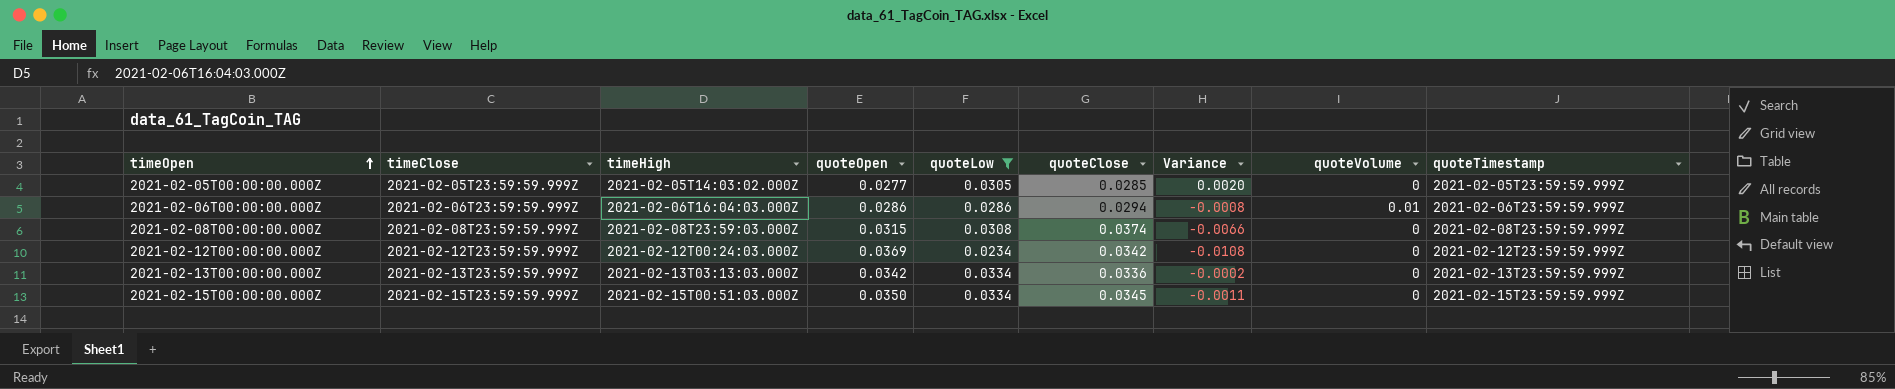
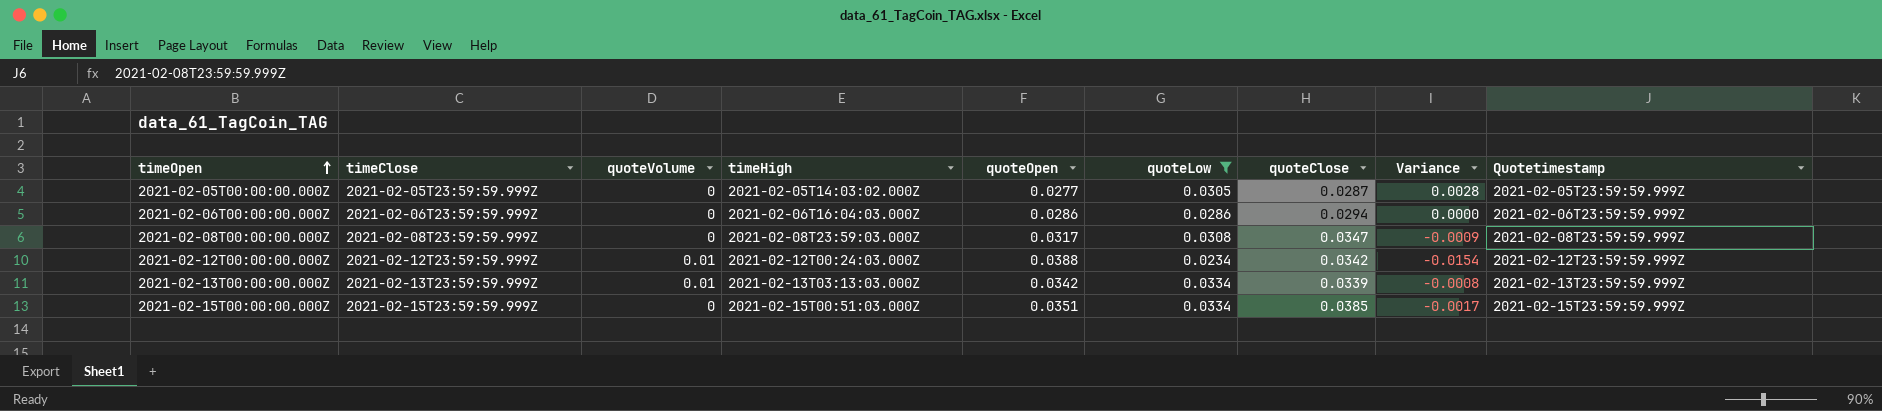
column quoteVolume | position: 8 -> 3
column Variance | formula: [quoteLow] - [quoteClose] -> [quoteLow] - [quoteOpen]
column name: quoteTimestamp -> Quotetimestamp
2021-02-05T00:00:00.000Z | quoteClose: 0.0285 -> 0.0287
2021-02-06T00:00:00.000Z | quoteVolume: 0.01 -> 0
2021-02-08T00:00:00.000Z | quoteOpen: 0.0315 -> 0.0317
2021-02-08T00:00:00.000Z | quoteClose: 0.0374 -> 0.0347
2021-02-12T00:00:00.000Z | quoteVolume: 0 -> 0.01
2021-02-12T00:00:00.000Z | quoteOpen: 0.0369 -> 0.0388
2021-02-13T00:00:00.000Z | quoteVolume: 0 -> 0.01
2021-02-13T00:00:00.000Z | quoteClose: 0.0336 -> 0.0339
2021-02-15T00:00:00.000Z | quoteOpen: 0.0350 -> 0.0351
2021-02-15T00:00:00.000Z | quoteClose: 0.0345 -> 0.0385

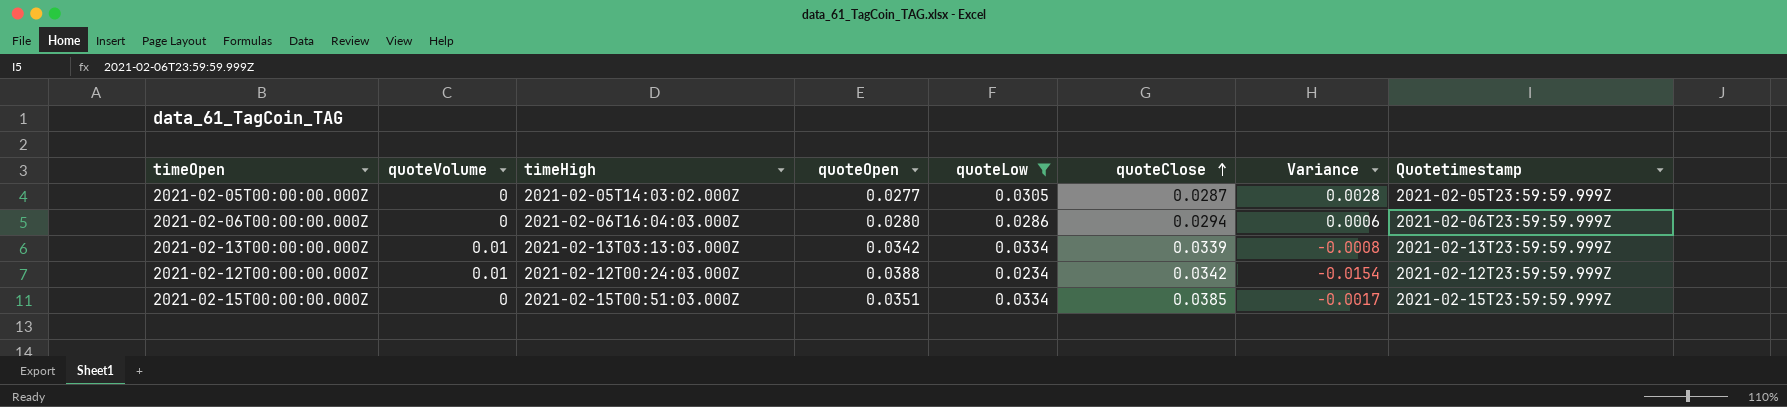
row order: timeOpen ascending -> quoteClose ascending
column timeClose | position: 2 -> none
row 2021-02-08T00:00:00.000Z: 2021-02-08T23:59:59.999Z | 0 | 2021-02-08T23:59:03.000Z | 0.0317 | 0.0308 | 0.0347 | -0.0009 | 2021-02-08T23:59:59.999Z -> none
2021-02-06T00:00:00.000Z | quoteOpen: 0.0286 -> 0.0280
2021-02-06T00:00:00.000Z | Variance: 0.0000 -> 0.0006

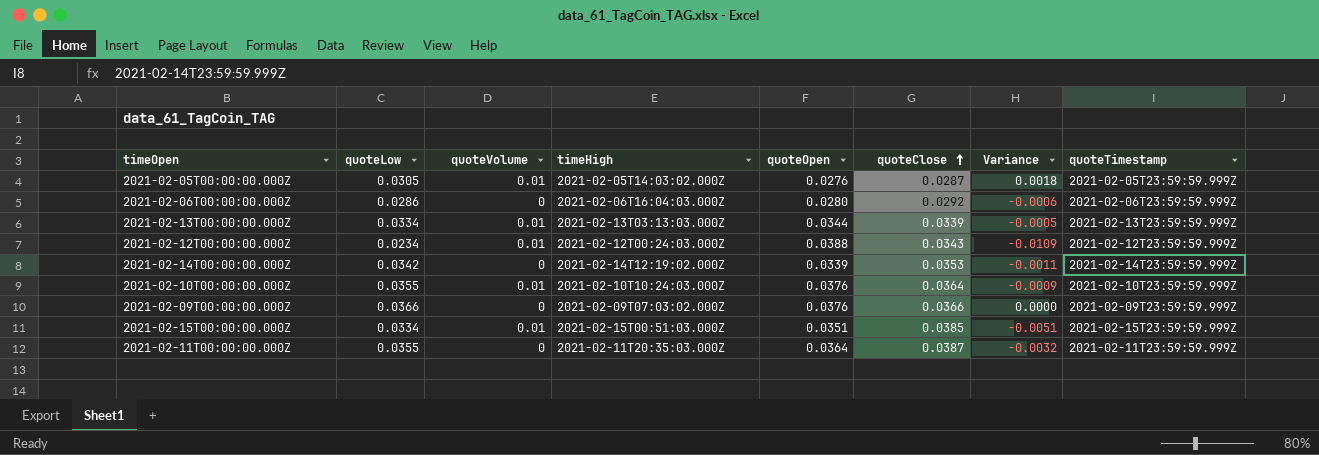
filter: quoteLow <= 0.0334 -> none
column quoteLow | position: 5 -> 2
column Variance | formula: [quoteLow] - [quoteOpen] -> [quoteLow] - [quoteClose]
column name: Quotetimestamp -> quoteTimestamp
2021-02-05T00:00:00.000Z | quoteVolume: 0 -> 0.01
2021-02-05T00:00:00.000Z | quoteOpen: 0.0277 -> 0.0276
2021-02-06T00:00:00.000Z | quoteClose: 0.0294 -> 0.0292
2021-02-13T00:00:00.000Z | quoteOpen: 0.0342 -> 0.0344
2021-02-12T00:00:00.000Z | quoteClose: 0.0342 -> 0.0343
2021-02-15T00:00:00.000Z | quoteVolume: 0 -> 0.01

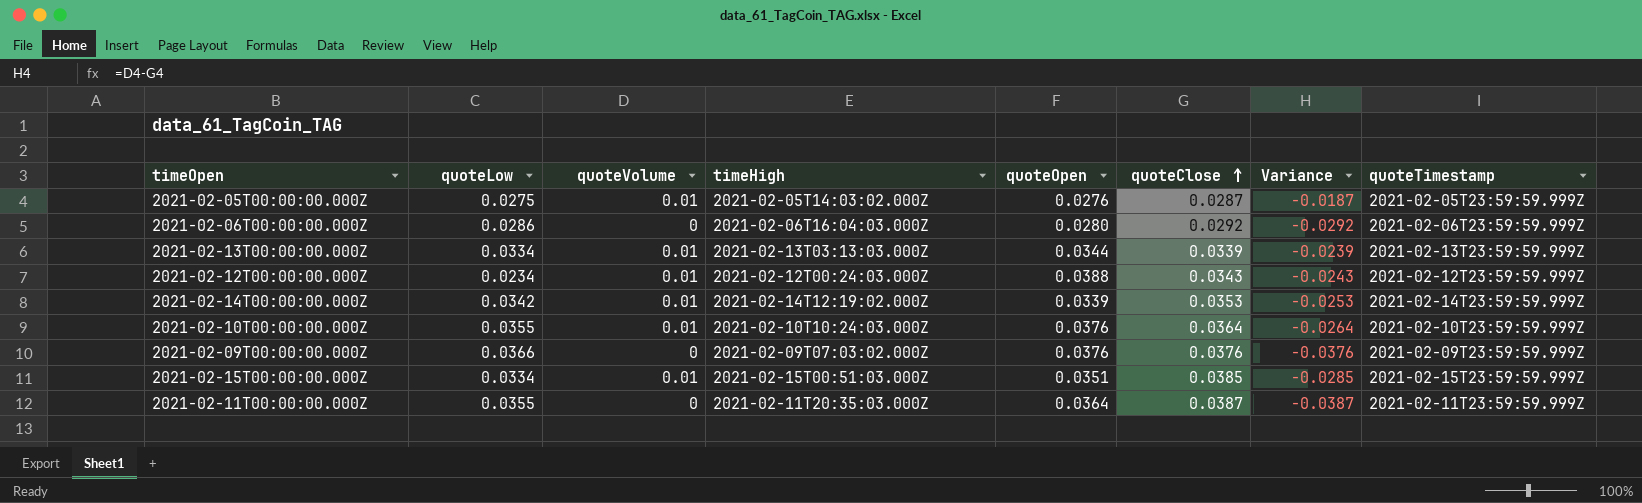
column Variance | formula: [quoteLow] - [quoteClose] -> [quoteVolume] - [quoteClose]
2021-02-05T00:00:00.000Z | quoteLow: 0.0305 -> 0.0275
2021-02-14T00:00:00.000Z | quoteVolume: 0 -> 0.01
2021-02-09T00:00:00.000Z | quoteClose: 0.0366 -> 0.0376

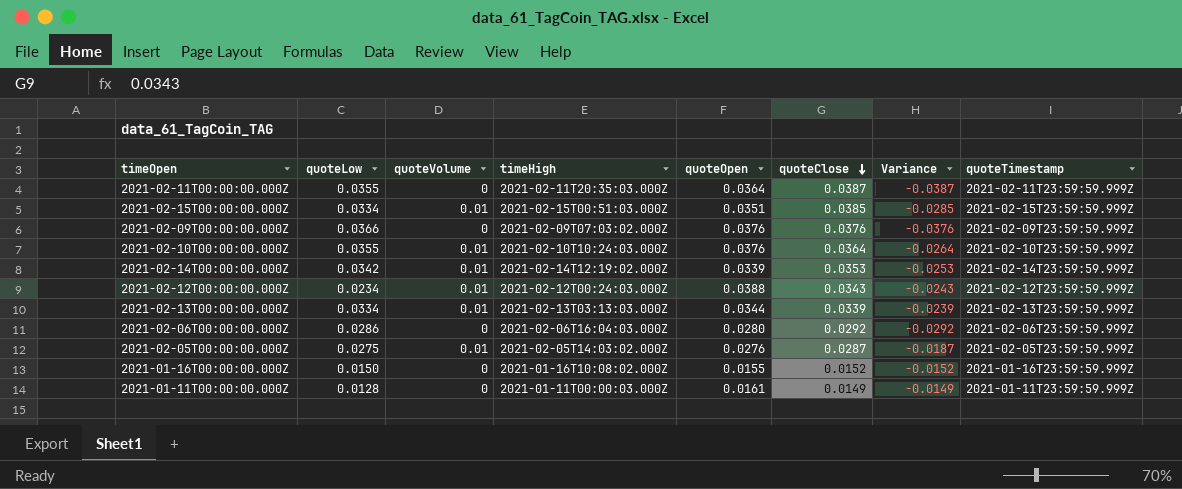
row order: quoteClose ascending -> quoteClose descending
row 2021-01-16T00:00:00.000Z: none -> 0.0150 | 0 | 2021-01-16T10:08:02.000Z | 0.0155 | 0.0152 | -0.0152 | 2021-01-16T23:59:59.999Z
row 2021-01-11T00:00:00.000Z: none -> 0.0128 | 0 | 2021-01-11T00:00:03.000Z | 0.0161 | 0.0149 | -0.0149 | 2021-01-11T23:59:59.999Z

